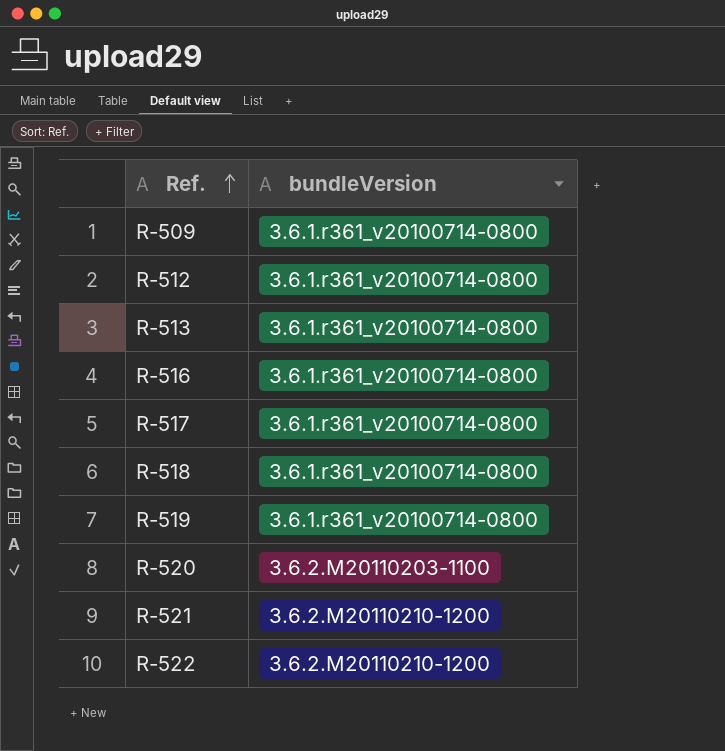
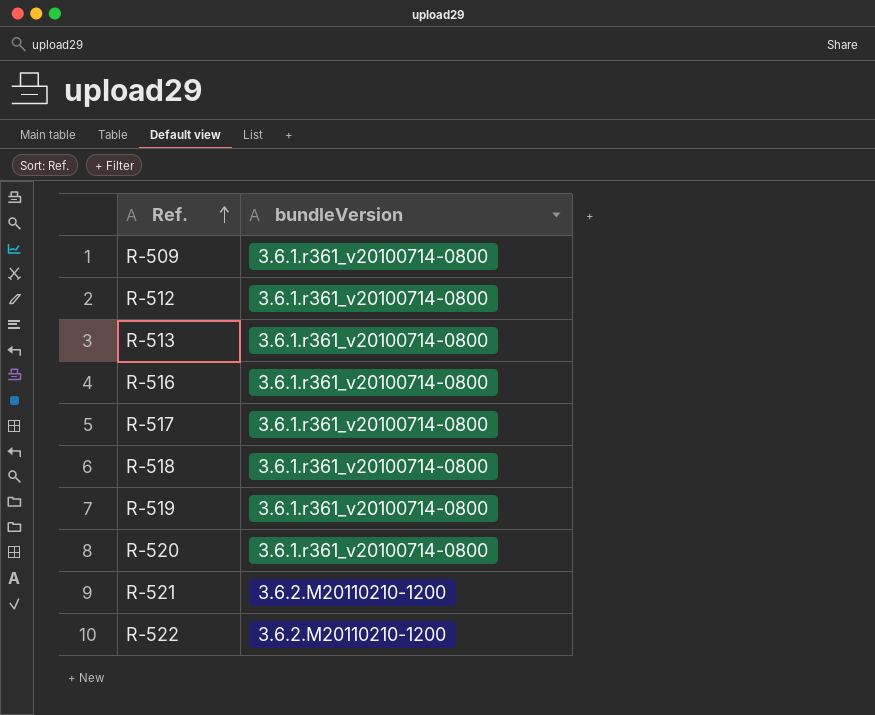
R-520 | bundleVersion: 3.6.2.M20110203-1100 -> 3.6.1.r361_v20100714-0800

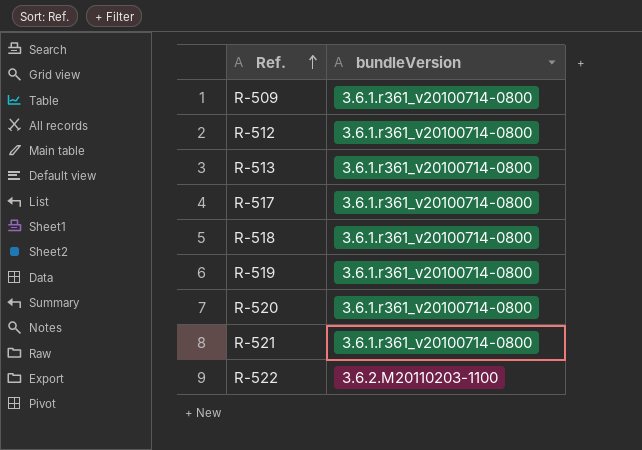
row R-516: 3.6.1.r361_v20100714-0800 -> none
R-521 | bundleVersion: 3.6.2.M20110210-1200 -> 3.6.1.r361_v20100714-0800
R-522 | bundleVersion: 3.6.2.M20110210-1200 -> 3.6.2.M20110203-1100

